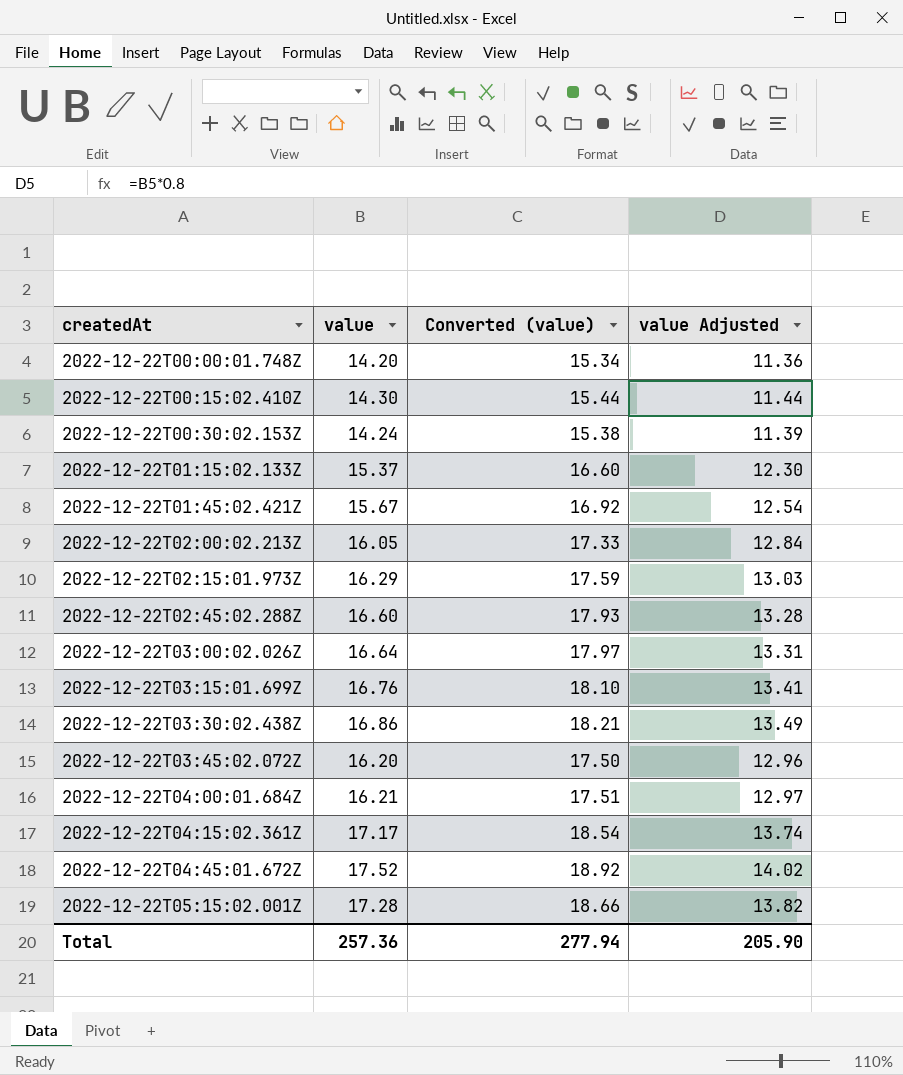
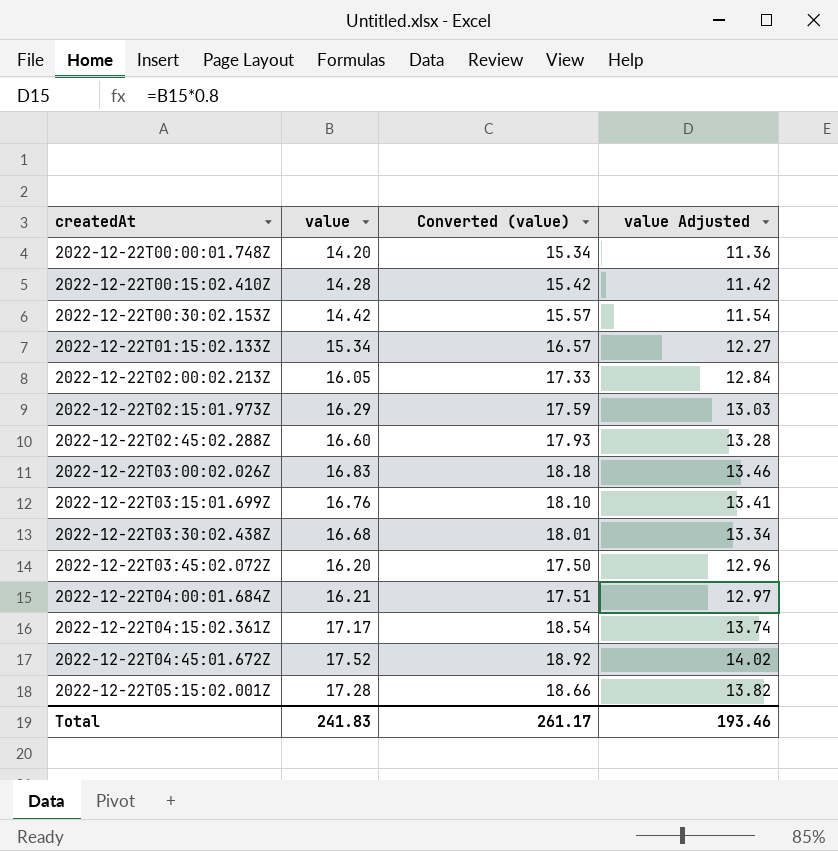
row 2022-12-22T01:45:02.421Z: 15.67 | 16.92 | 12.54 -> none
2022-12-22T00:15:02.410Z | value: 14.30 -> 14.28
2022-12-22T00:15:02.410Z | Converted (value): 15.44 -> 15.42
2022-12-22T00:15:02.410Z | value Adjusted: 11.44 -> 11.42
2022-12-22T00:30:02.153Z | value: 14.24 -> 14.42
2022-12-22T00:30:02.153Z | Converted (value): 15.38 -> 15.57
2022-12-22T00:30:02.153Z | value Adjusted: 11.39 -> 11.54
2022-12-22T01:15:02.133Z | value: 15.37 -> 15.34
2022-12-22T01:15:02.133Z | Converted (value): 16.60 -> 16.57
2022-12-22T01:15:02.133Z | value Adjusted: 12.30 -> 12.27
2022-12-22T03:00:02.026Z | value: 16.64 -> 16.83
2022-12-22T03:00:02.026Z | Converted (value): 17.97 -> 18.18
2022-12-22T03:00:02.026Z | value Adjusted: 13.31 -> 13.46
2022-12-22T03:30:02.438Z | value: 16.86 -> 16.68
2022-12-22T03:30:02.438Z | Converted (value): 18.21 -> 18.01
2022-12-22T03:30:02.438Z | value Adjusted: 13.49 -> 13.34
Total | value: 257.36 -> 241.83
Total | Converted (value): 277.94 -> 261.17
Total | value Adjusted: 205.90 -> 193.46

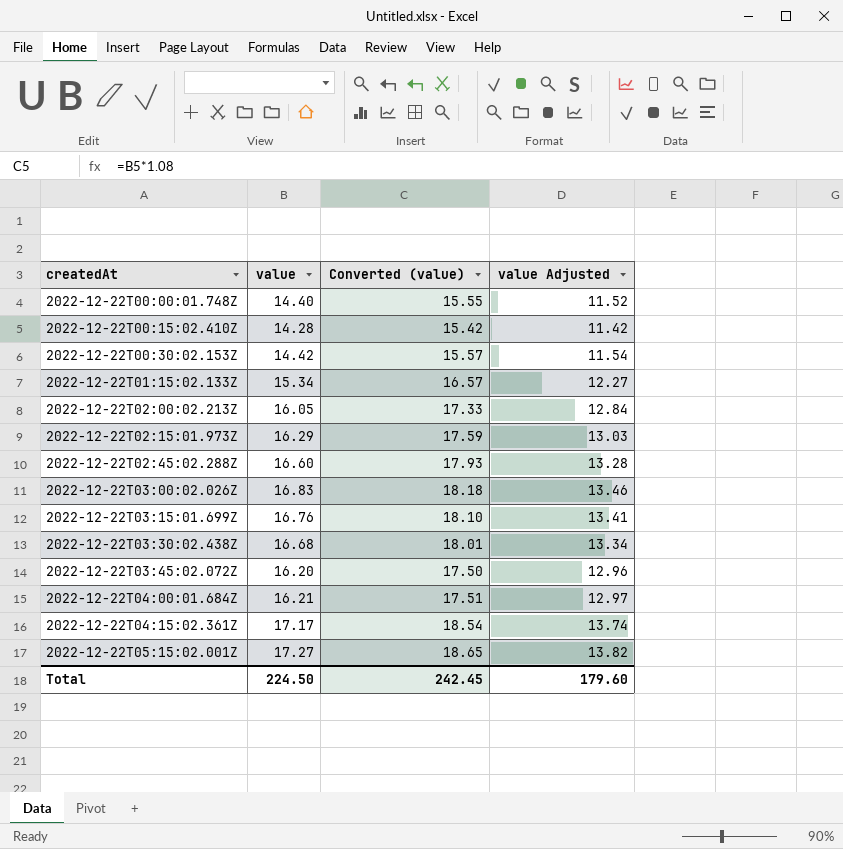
row 2022-12-22T04:45:01.672Z: 17.52 | 18.92 | 14.02 -> none
2022-12-22T00:00:01.748Z | value: 14.20 -> 14.40
2022-12-22T00:00:01.748Z | Converted (value): 15.34 -> 15.55
2022-12-22T00:00:01.748Z | value Adjusted: 11.36 -> 11.52
2022-12-22T05:15:02.001Z | value: 17.28 -> 17.27
2022-12-22T05:15:02.001Z | Converted (value): 18.66 -> 18.65
Total | value: 241.83 -> 224.50
Total | Converted (value): 261.17 -> 242.45
Total | value Adjusted: 193.46 -> 179.60

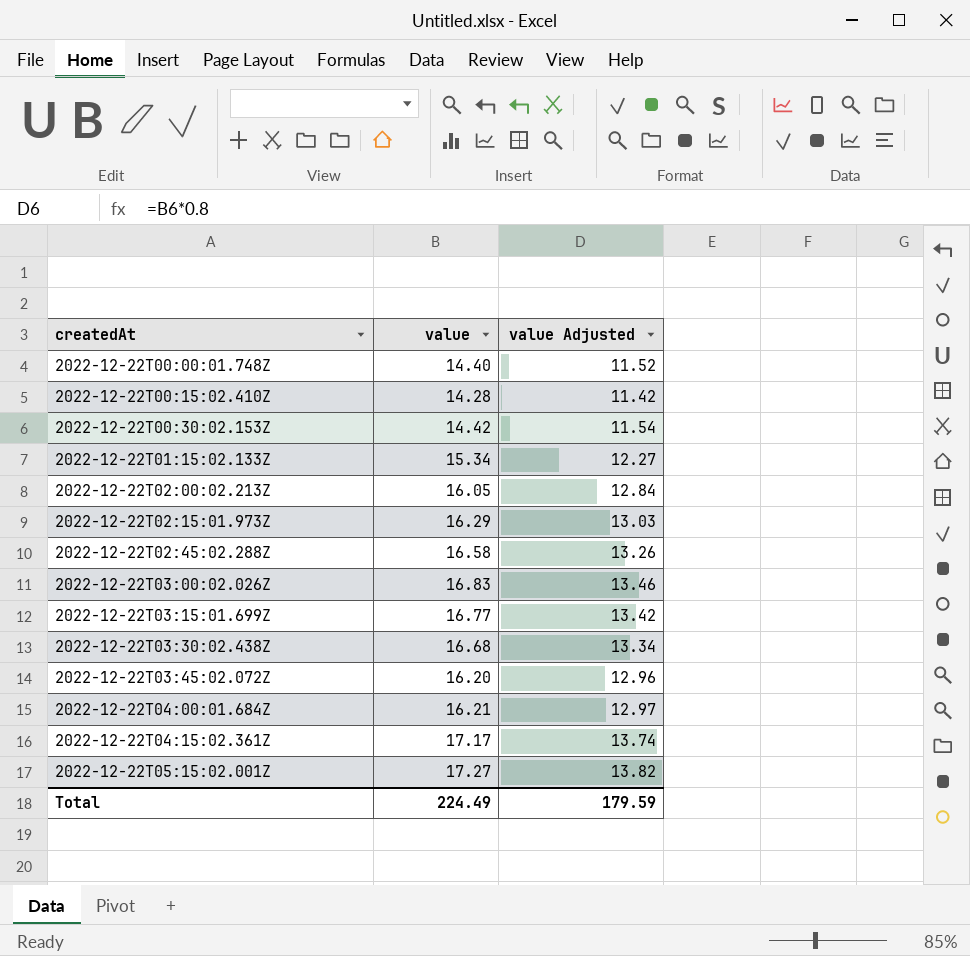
column Converted (value) | formula: [value] * 1.08 -> none
2022-12-22T02:45:02.288Z | value: 16.60 -> 16.58
2022-12-22T02:45:02.288Z | value Adjusted: 13.28 -> 13.26
2022-12-22T03:15:01.699Z | value: 16.76 -> 16.77
2022-12-22T03:15:01.699Z | value Adjusted: 13.41 -> 13.42
Total | value: 224.50 -> 224.49
Total | value Adjusted: 179.60 -> 179.59

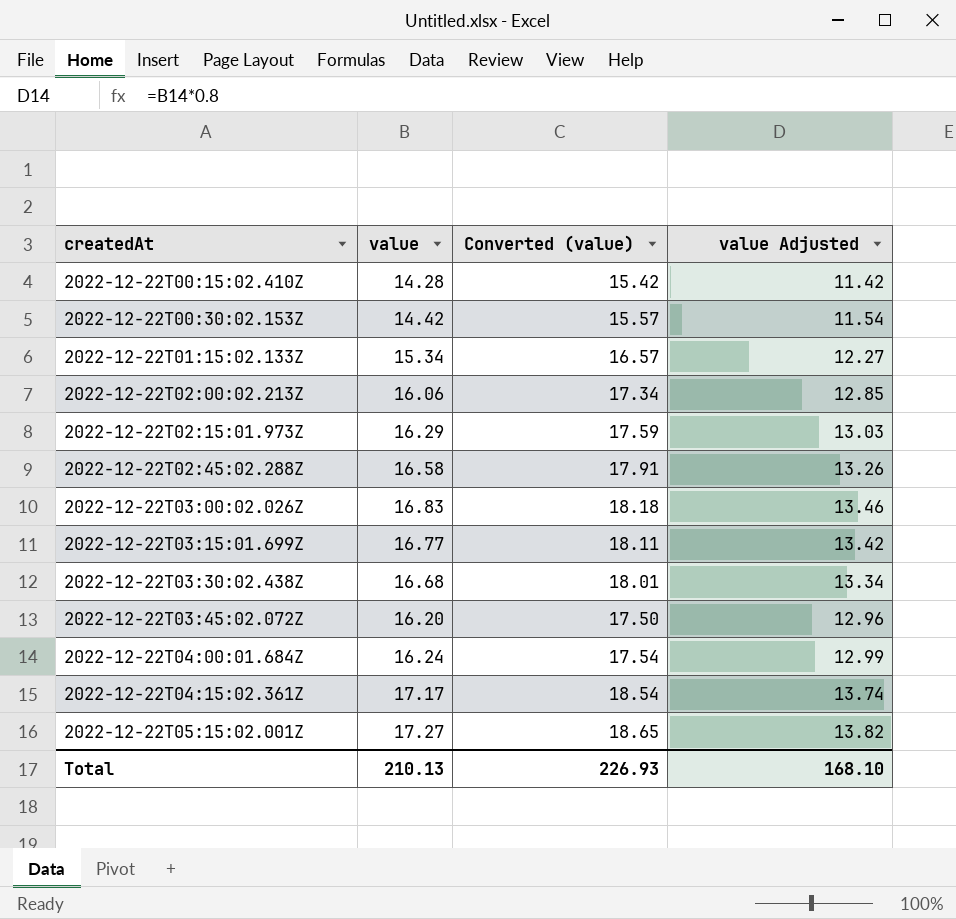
column Converted (value) | formula: none -> [value] * 1.08
row 2022-12-22T00:00:01.748Z: 14.40 | 11.52 -> none
2022-12-22T02:00:02.213Z | value: 16.05 -> 16.06
2022-12-22T02:00:02.213Z | value Adjusted: 12.84 -> 12.85
2022-12-22T04:00:01.684Z | value: 16.21 -> 16.24
2022-12-22T04:00:01.684Z | value Adjusted: 12.97 -> 12.99
Total | value: 224.49 -> 210.13
Total | value Adjusted: 179.59 -> 168.10

